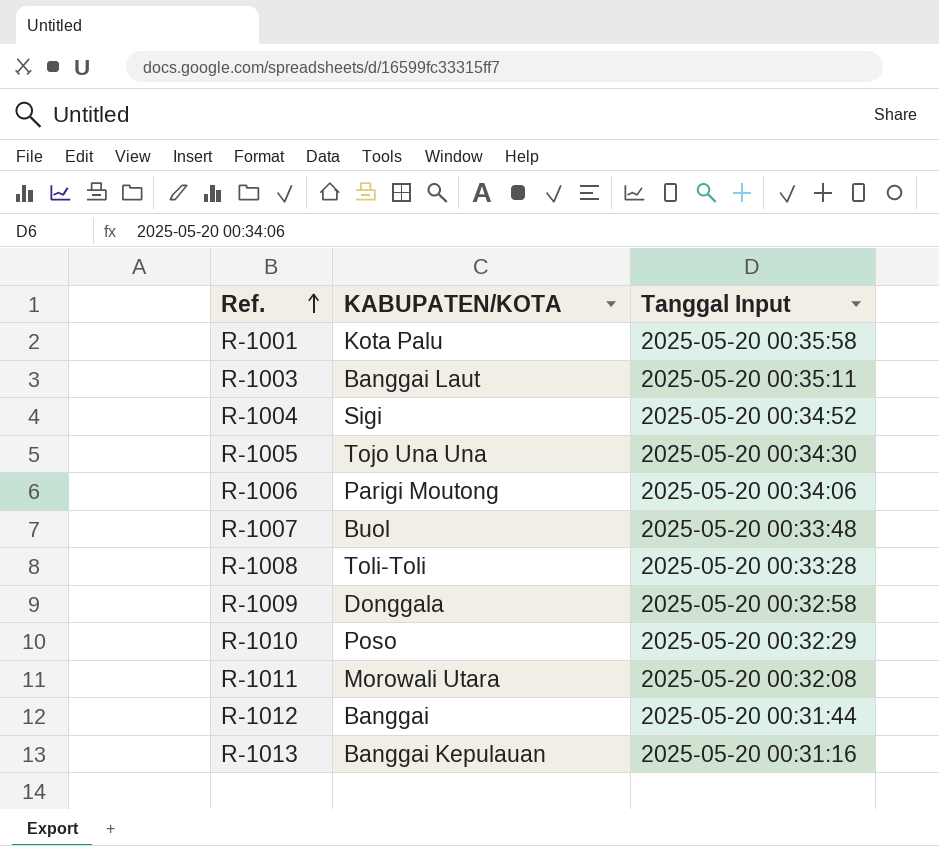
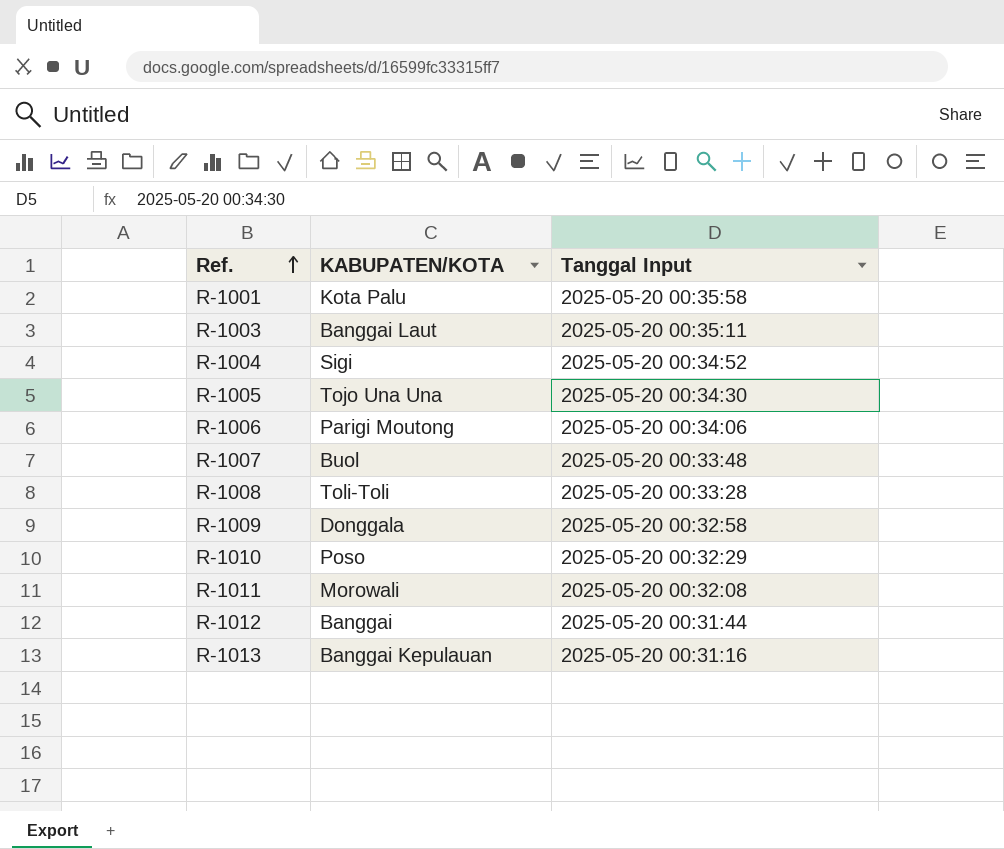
R-1011 | KABUPATEN/KOTA: Morowali Utara -> Morowali

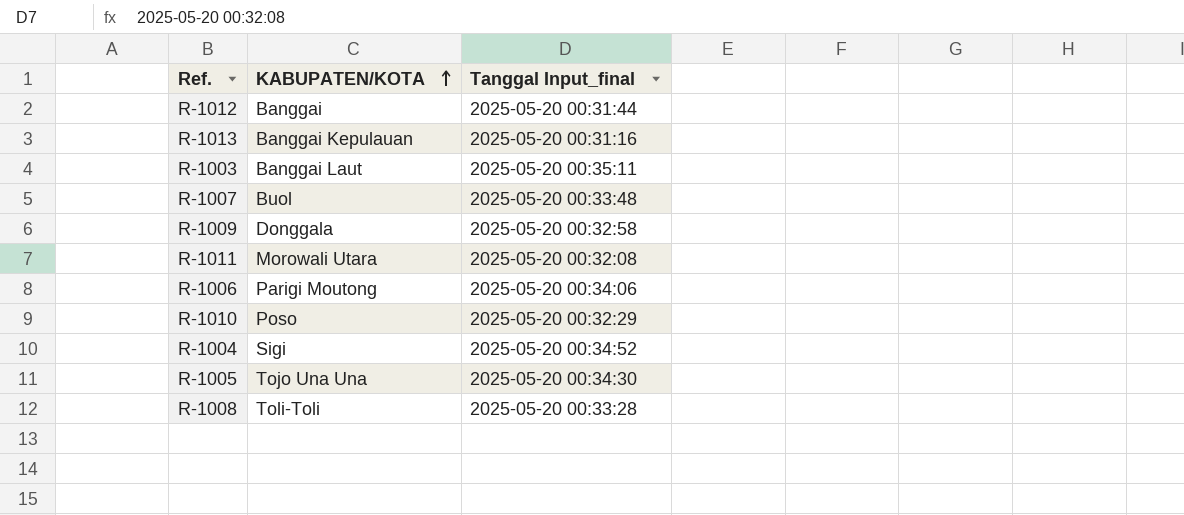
row order: Ref. ascending -> KABUPATEN/KOTA ascending
column name: Tanggal Input -> Tanggal Input_final
row R-1001: Kota Palu | 2025-05-20 00:35:58 -> none
R-1011 | KABUPATEN/KOTA: Morowali -> Morowali Utara

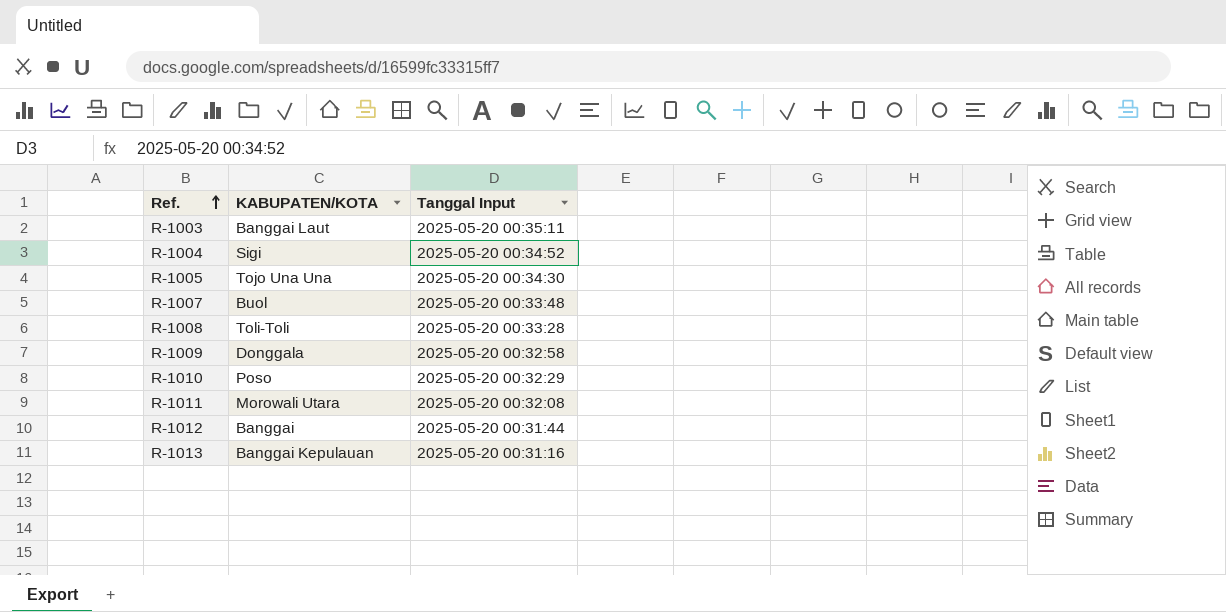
row order: KABUPATEN/KOTA ascending -> Ref. ascending
column name: Tanggal Input_final -> Tanggal Input
row R-1006: Parigi Moutong | 2025-05-20 00:34:06 -> none

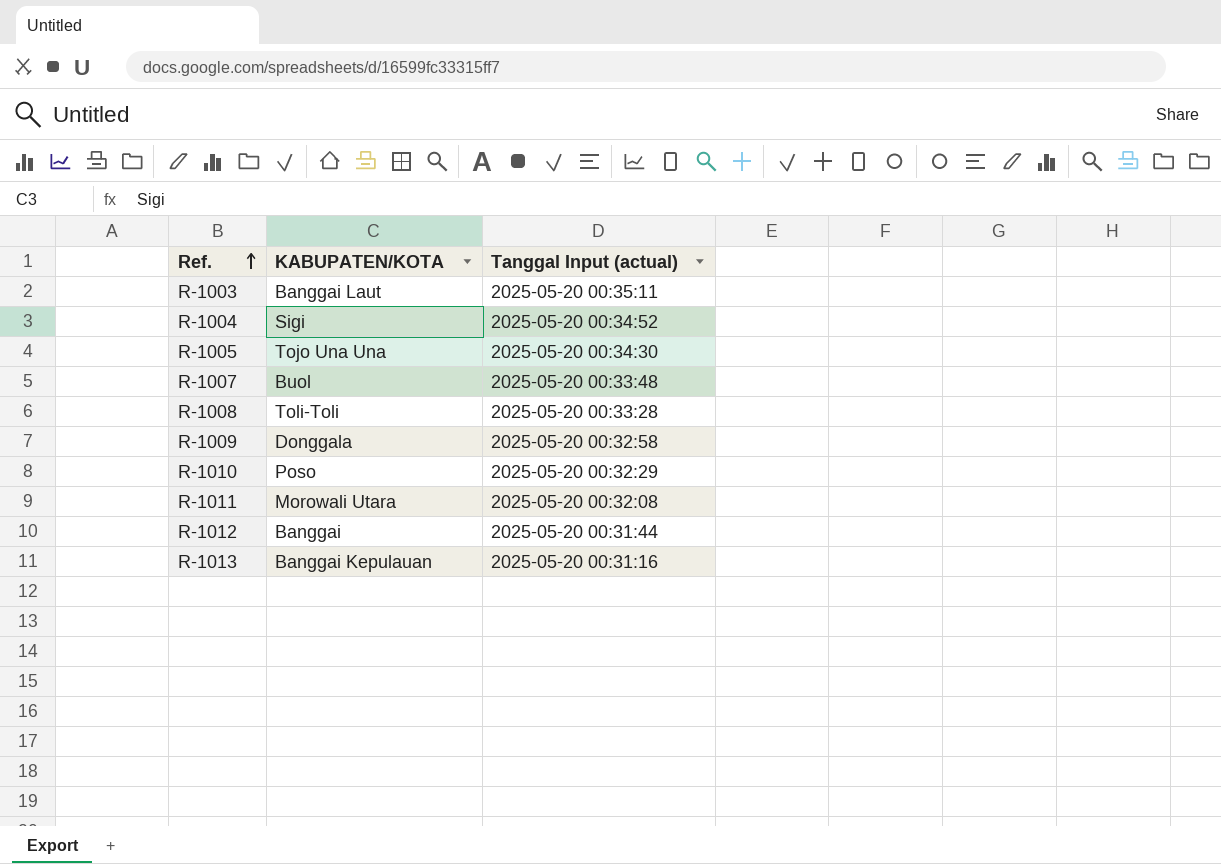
column name: Tanggal Input -> Tanggal Input (actual)

